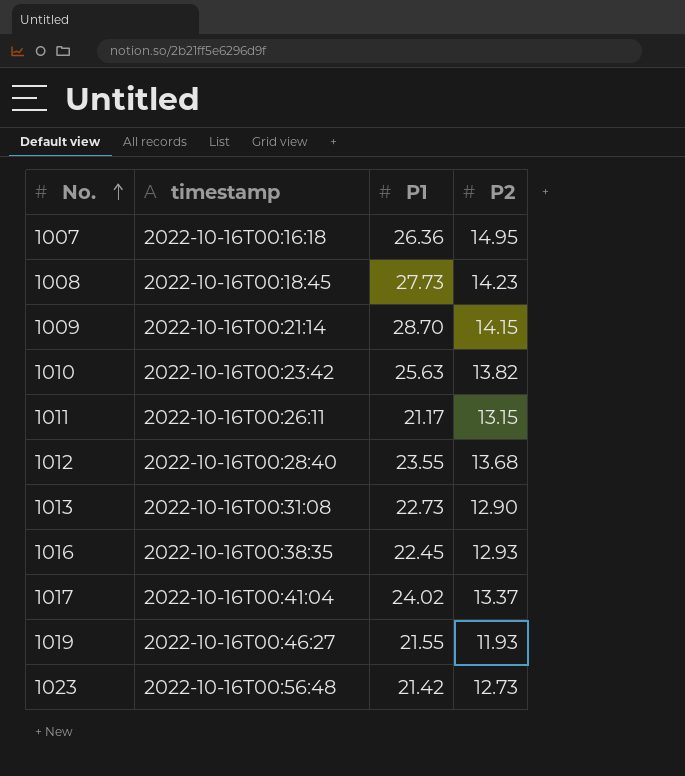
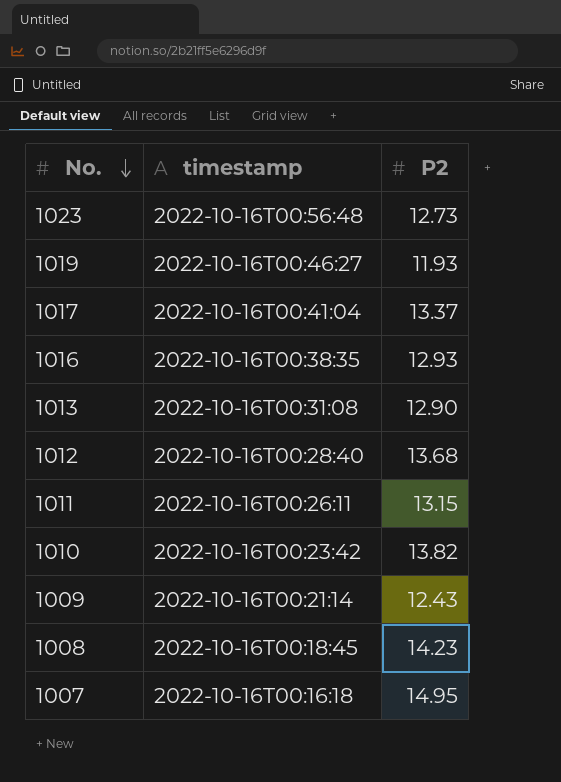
row order: No. ascending -> No. descending
column P1 | position: 3 -> none
1009 | P2: 14.15 -> 12.43

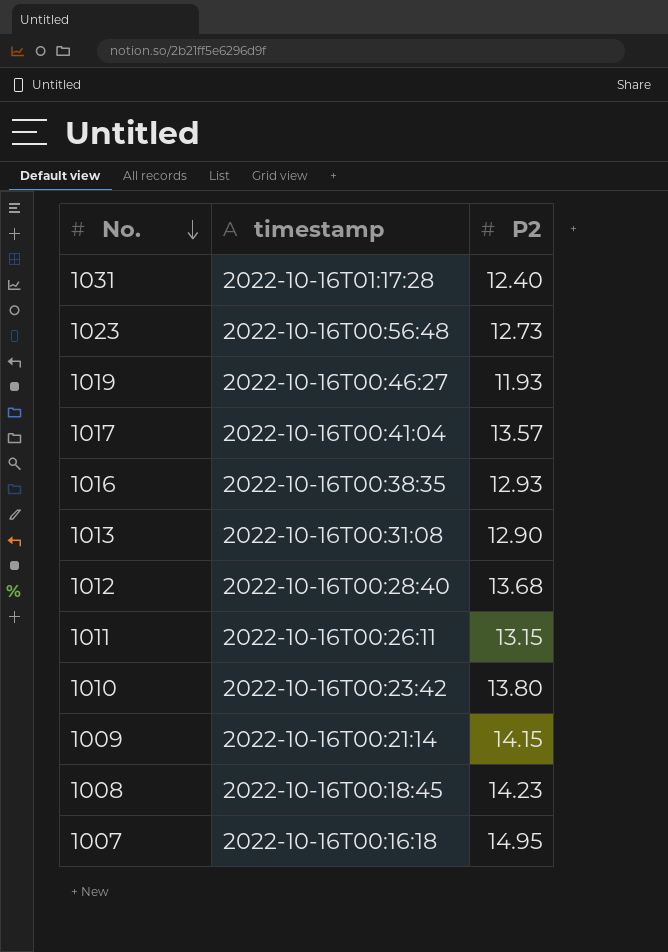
row 1031: none -> 2022-10-16T01:17:28 | 12.40
1017 | P2: 13.37 -> 13.57
1010 | P2: 13.82 -> 13.80
1009 | P2: 12.43 -> 14.15

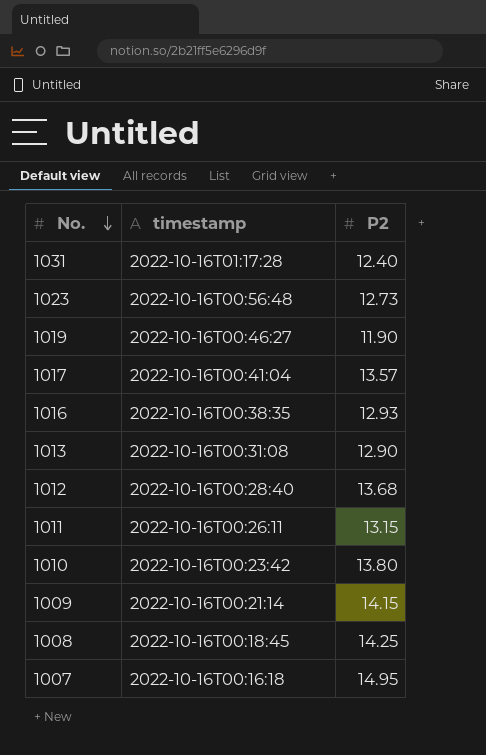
1019 | P2: 11.93 -> 11.90
1008 | P2: 14.23 -> 14.25

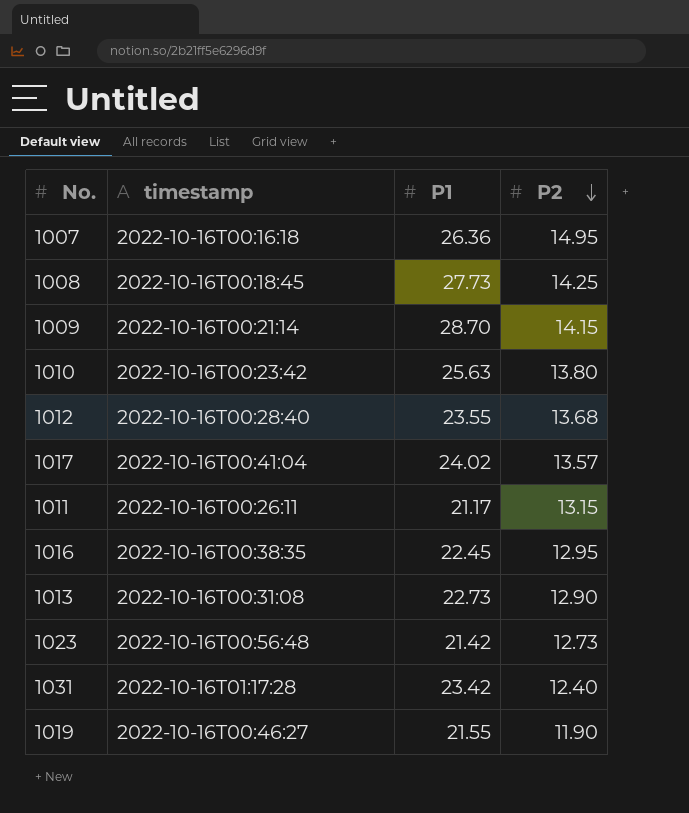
row order: No. descending -> P2 descending
column P1 | position: none -> 3
1016 | P2: 12.93 -> 12.95

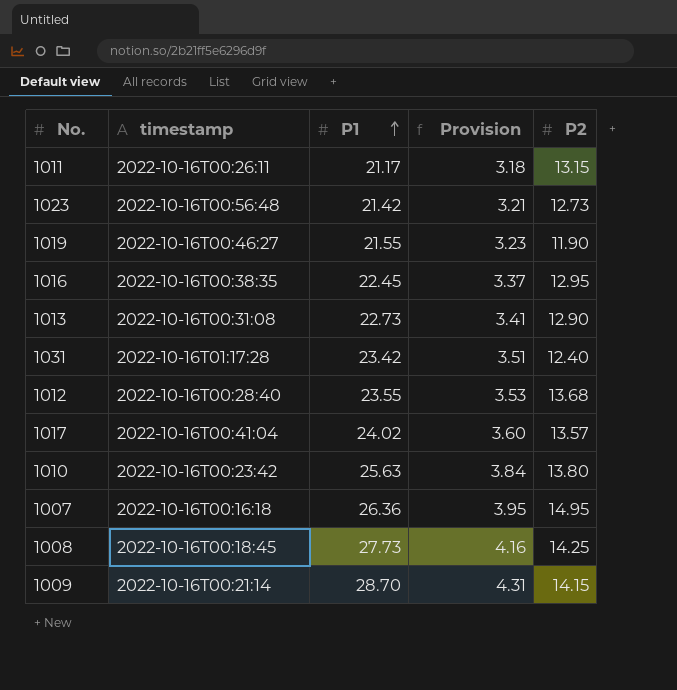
row order: P2 descending -> P1 ascending
column Provision | formula: none -> [P1] * 0.15

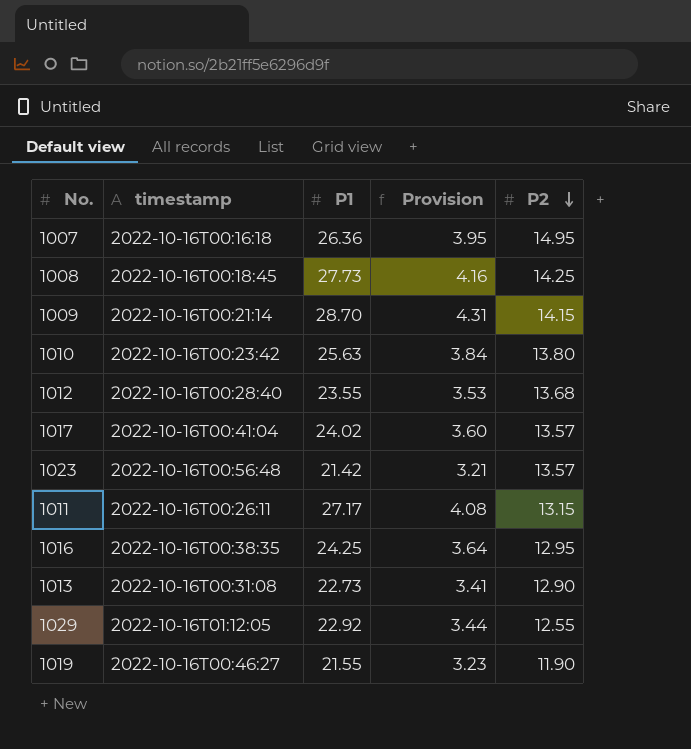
row order: P1 ascending -> P2 descending
row 1031: 2022-10-16T01:17:28 | 23.42 | 3.51 | 12.40 -> none
1023 | P2: 12.73 -> 13.57
1011 | P1: 21.17 -> 27.17
1011 | Provision: 3.18 -> 4.08
1016 | P1: 22.45 -> 24.25
1016 | Provision: 3.37 -> 3.64
row 1029: none -> 2022-10-16T01:12:05 | 22.92 | 3.44 | 12.55

